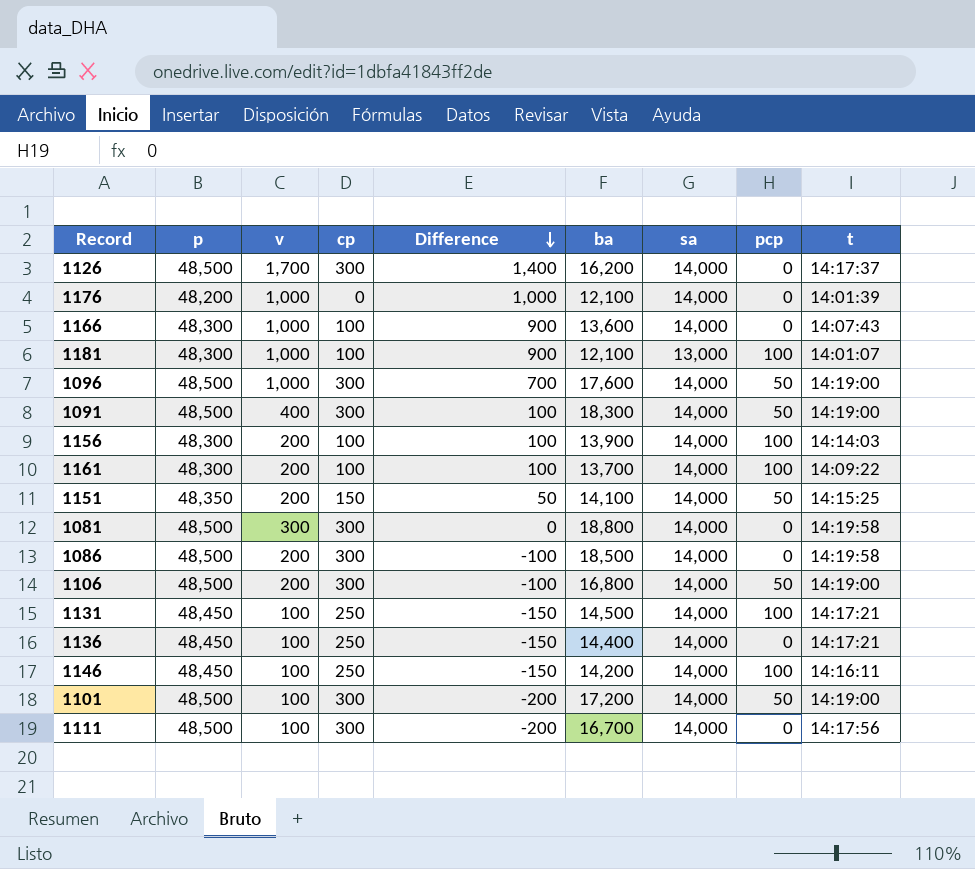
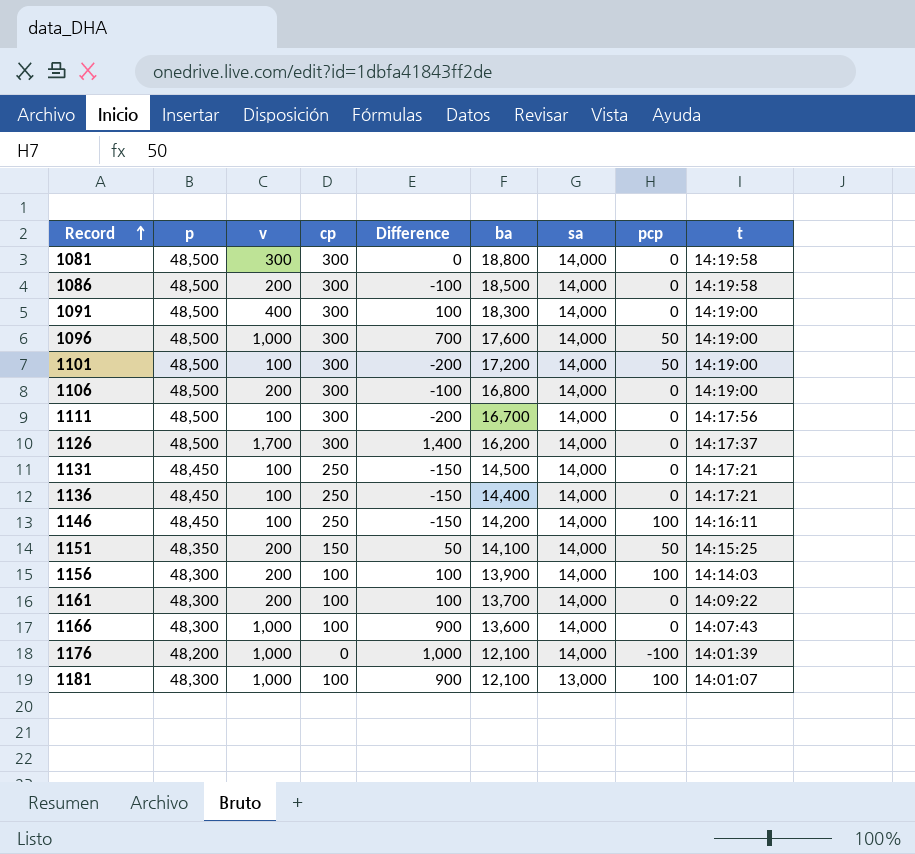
row order: Difference descending -> Record ascending
1091 | pcp: 50 -> 0
1106 | pcp: 50 -> 0
1131 | pcp: 100 -> 0
1161 | pcp: 100 -> 0
1176 | pcp: 0 -> -100

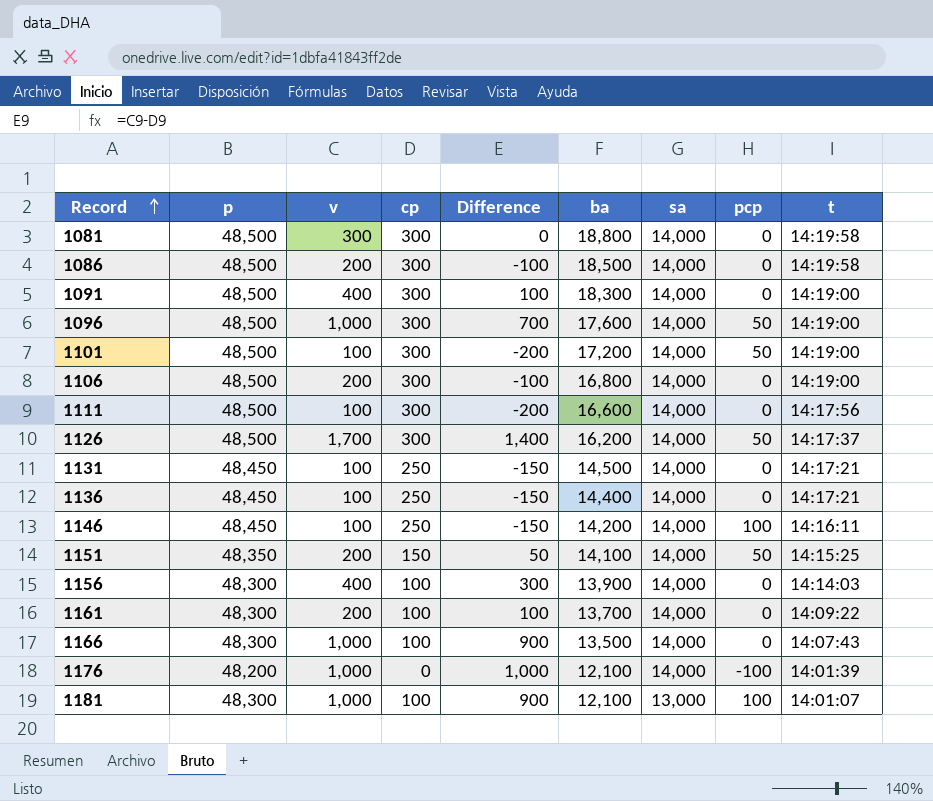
1111 | ba: 16,700 -> 16,600
1126 | pcp: 0 -> 50
1156 | v: 200 -> 400
1156 | Difference: 100 -> 300
1156 | pcp: 100 -> 0
1166 | ba: 13,600 -> 13,500

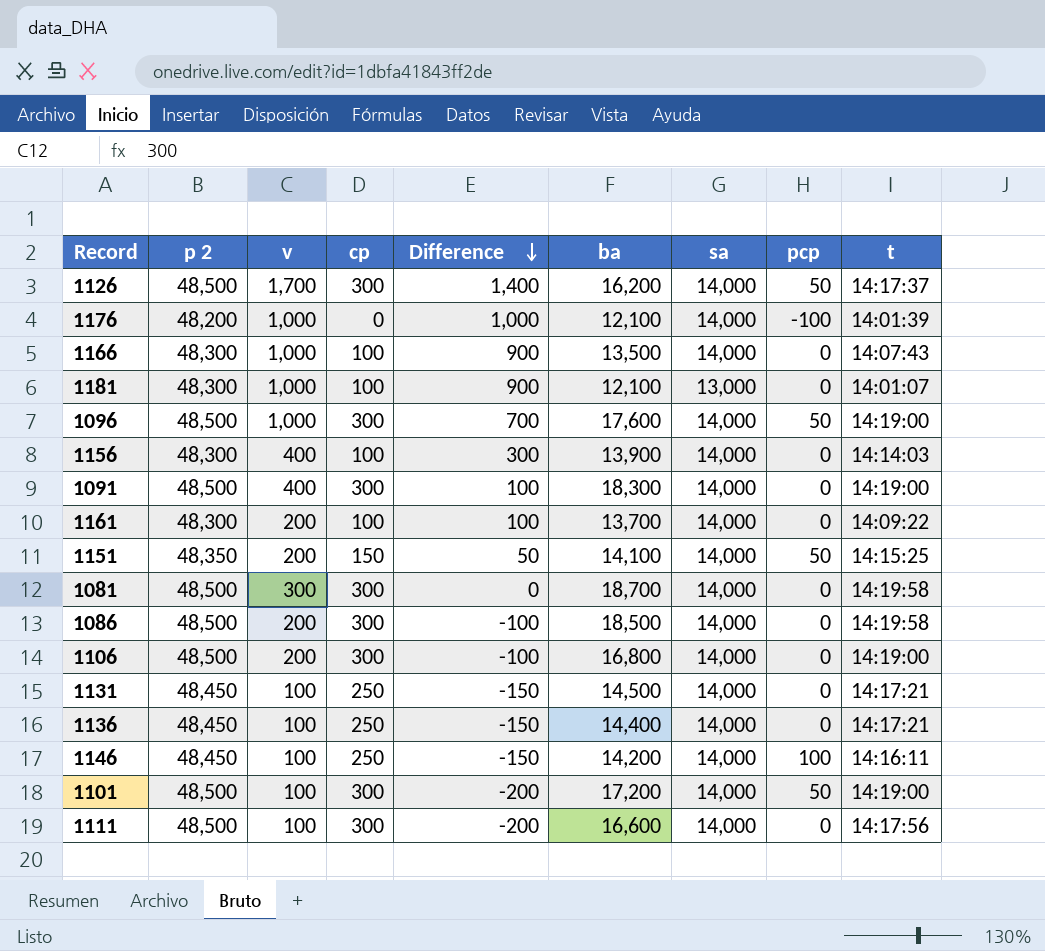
row order: Record ascending -> Difference descending
column name: p -> p 2
1181 | pcp: 100 -> 0
1081 | ba: 18,800 -> 18,700

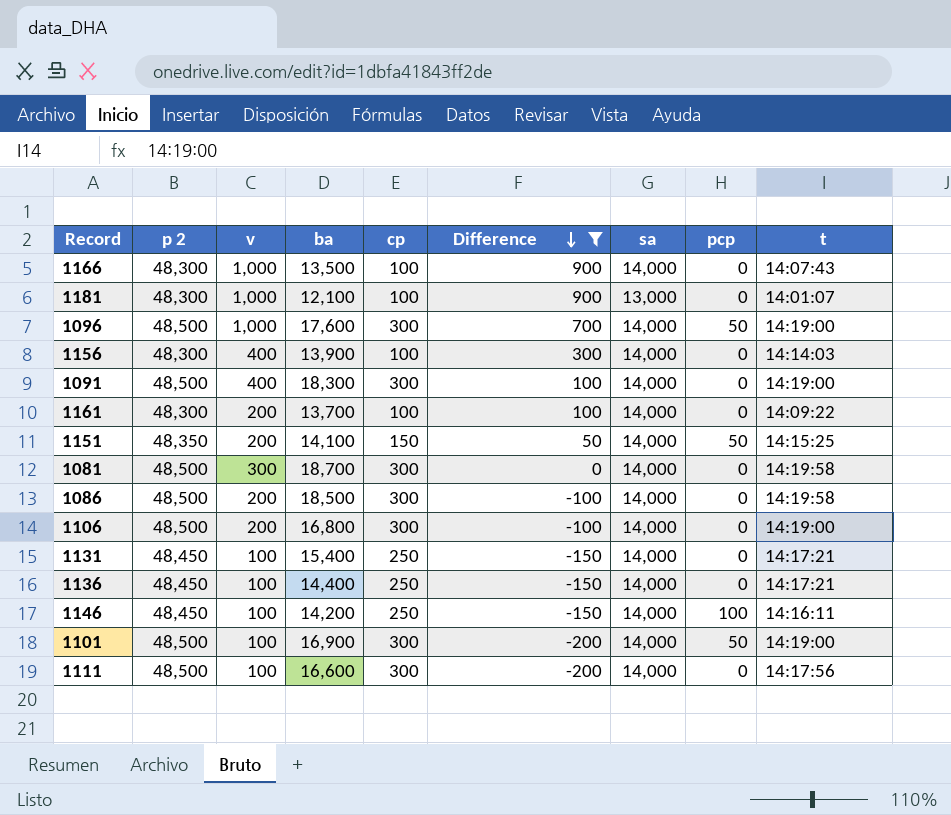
filter: none -> Difference <= 900
column ba | position: 6 -> 4
1131 | ba: 14,500 -> 15,400
1101 | ba: 17,200 -> 16,900

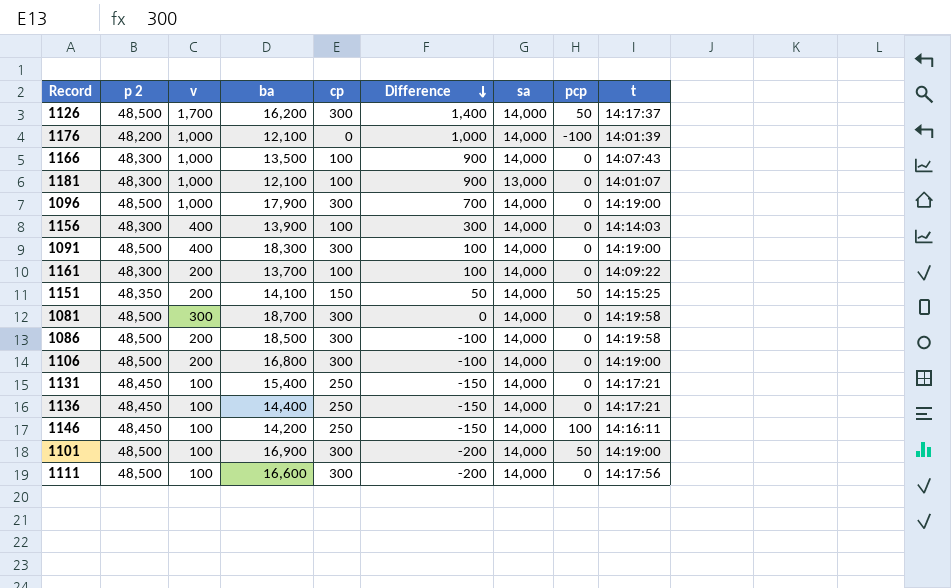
filter: Difference <= 900 -> none
1096 | ba: 17,600 -> 17,900
1096 | pcp: 50 -> 0

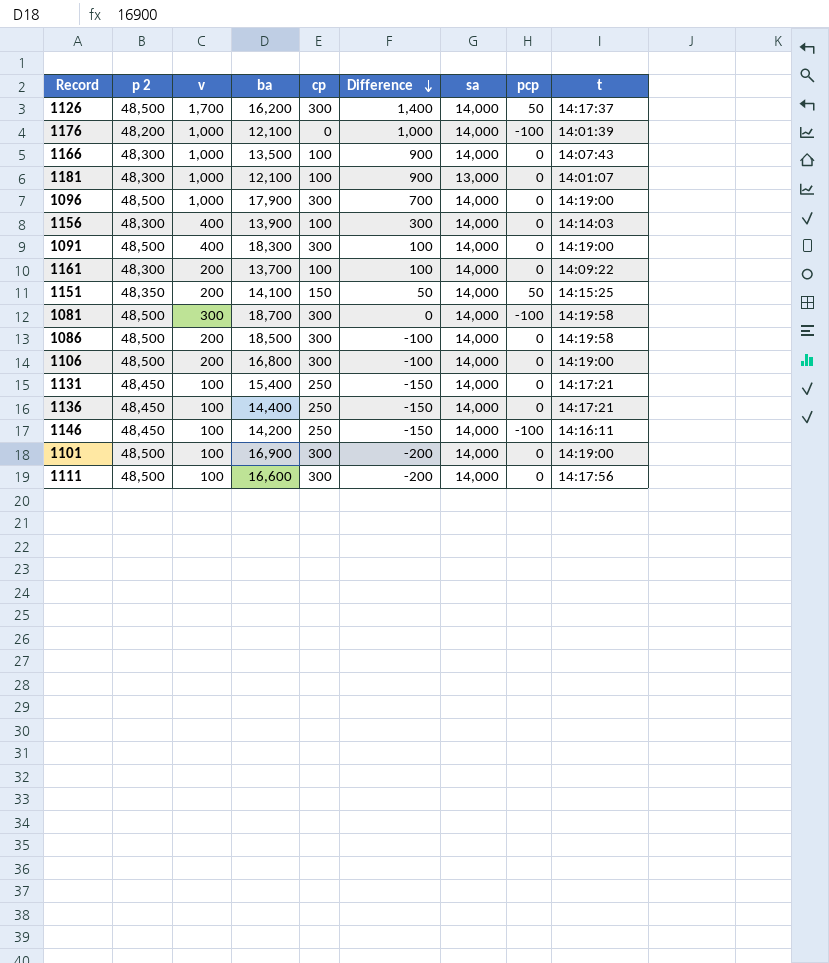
1081 | pcp: 0 -> -100
1146 | pcp: 100 -> -100
1101 | pcp: 50 -> 0

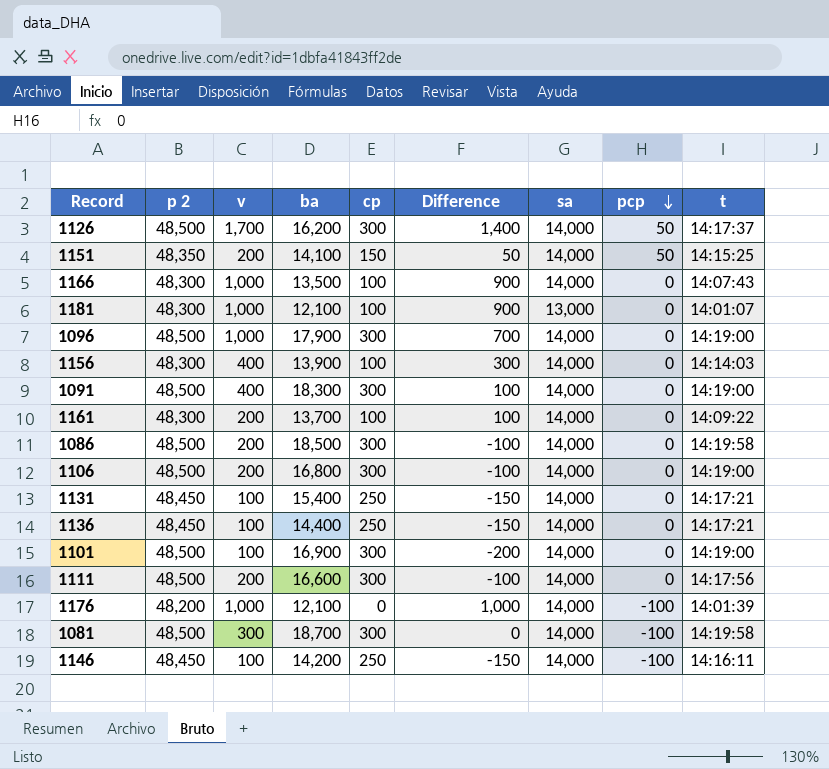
row order: Difference descending -> pcp descending
1111 | v: 100 -> 200
1111 | Difference: -200 -> -100

